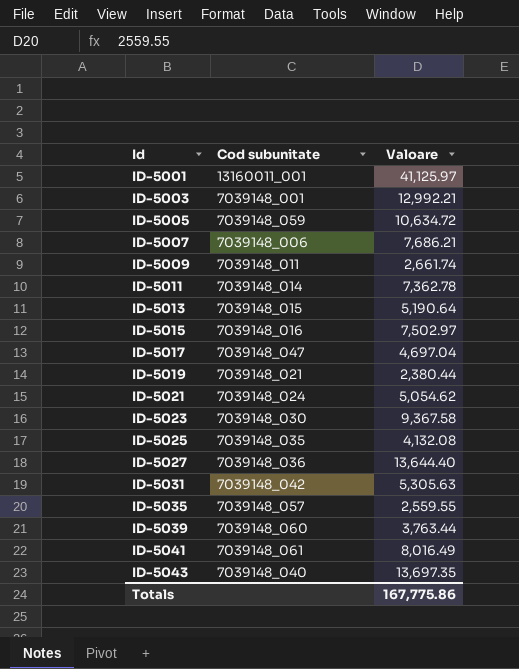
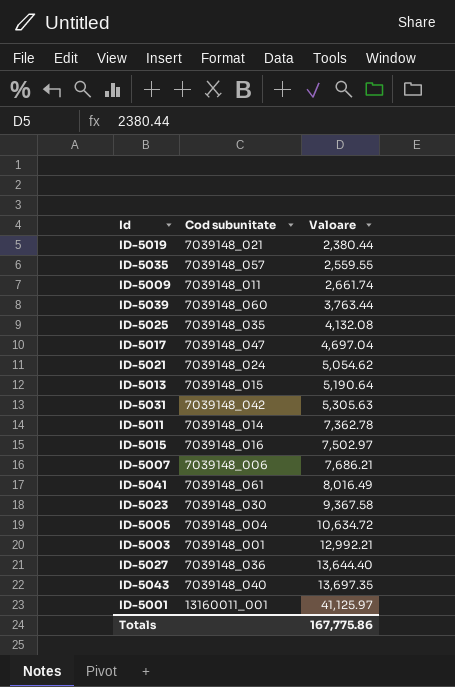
row order: Id ascending -> Valoare ascending
ID-5005 | Cod subunitate: 7039148_059 -> 7039148_004

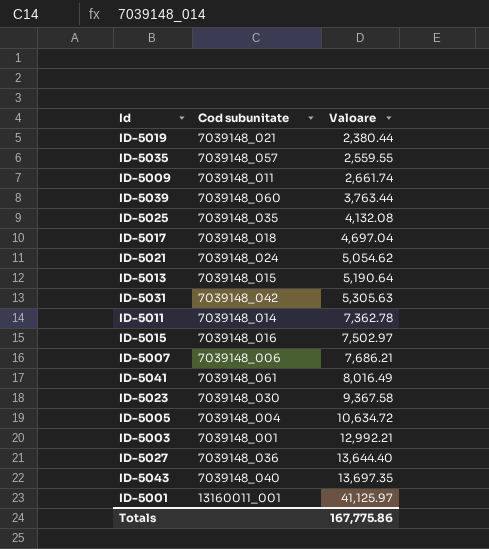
ID-5017 | Cod subunitate: 7039148_047 -> 7039148_018

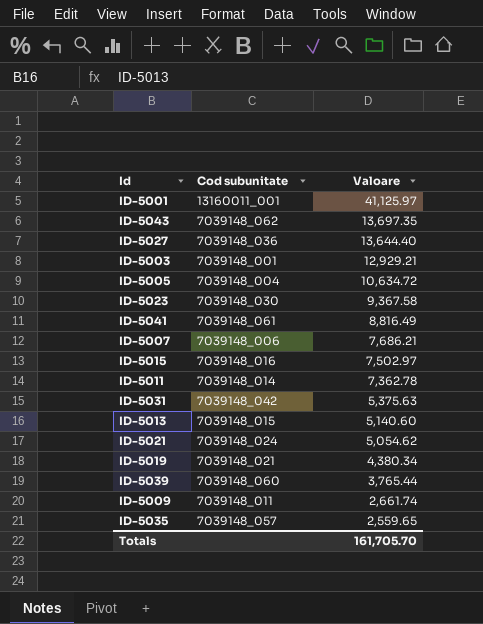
row order: Valoare ascending -> Valoare descending
row ID-5025: 7039148_035 | 4,132.08 -> none
row ID-5017: 7039148_018 | 4,697.04 -> none
ID-5043 | Cod subunitate: 7039148_040 -> 7039148_062
ID-5003 | Valoare: 12,992.21 -> 12,929.21
ID-5041 | Valoare: 8,016.49 -> 8,816.49
ID-5031 | Valoare: 5,305.63 -> 5,375.63
ID-5013 | Valoare: 5,190.64 -> 5,140.60
ID-5019 | Valoare: 2,380.44 -> 4,380.34
ID-5039 | Valoare: 3,763.44 -> 3,765.44
ID-5035 | Valoare: 2,559.55 -> 2,559.65
Totals | Valoare: 167,775.86 -> 161,705.70

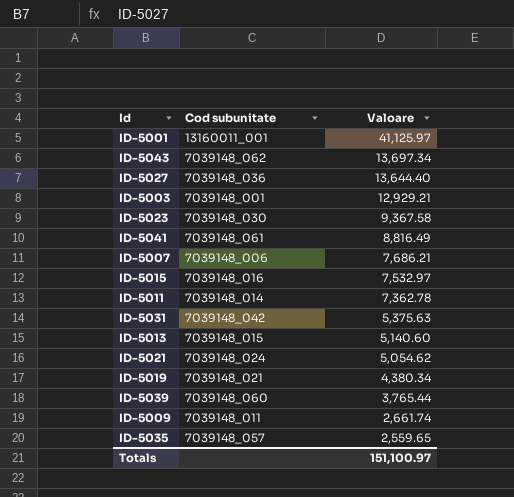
row ID-5005: 7039148_004 | 10,634.72 -> none
ID-5043 | Valoare: 13,697.35 -> 13,697.34
ID-5015 | Valoare: 7,502.97 -> 7,532.97
Totals | Valoare: 161,705.70 -> 151,100.97

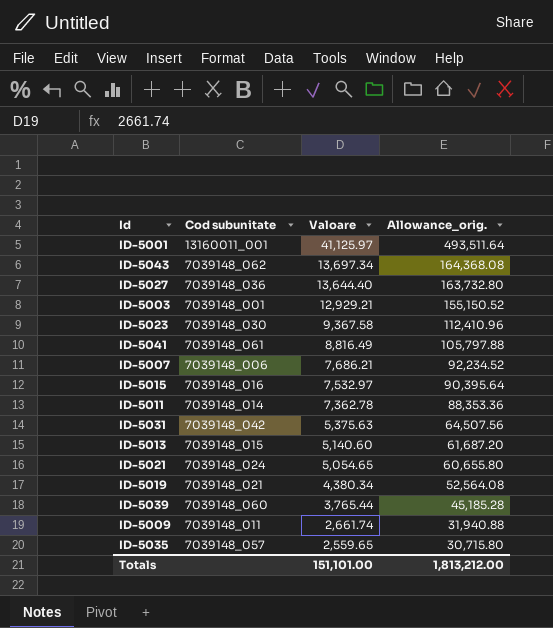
column Allowance_orig. | formula: none -> [Valoare] * 12
ID-5021 | Valoare: 5,054.62 -> 5,054.65
Totals | Valoare: 151,100.97 -> 151,101.00

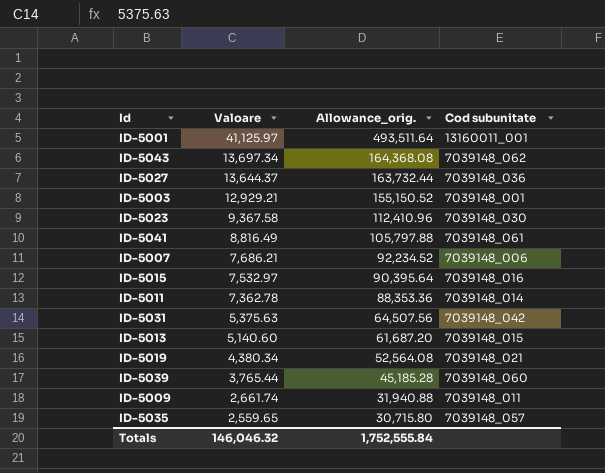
column Cod subunitate | position: 2 -> 4
row ID-5021: 7039148_024 | 5,054.65 | 60,655.80 -> none
ID-5027 | Valoare: 13,644.40 -> 13,644.37
ID-5027 | Allowance_orig.: 163,732.80 -> 163,732.44
Totals | Valoare: 151,101.00 -> 146,046.32
Totals | Allowance_orig.: 1,813,212.00 -> 1,752,555.84

